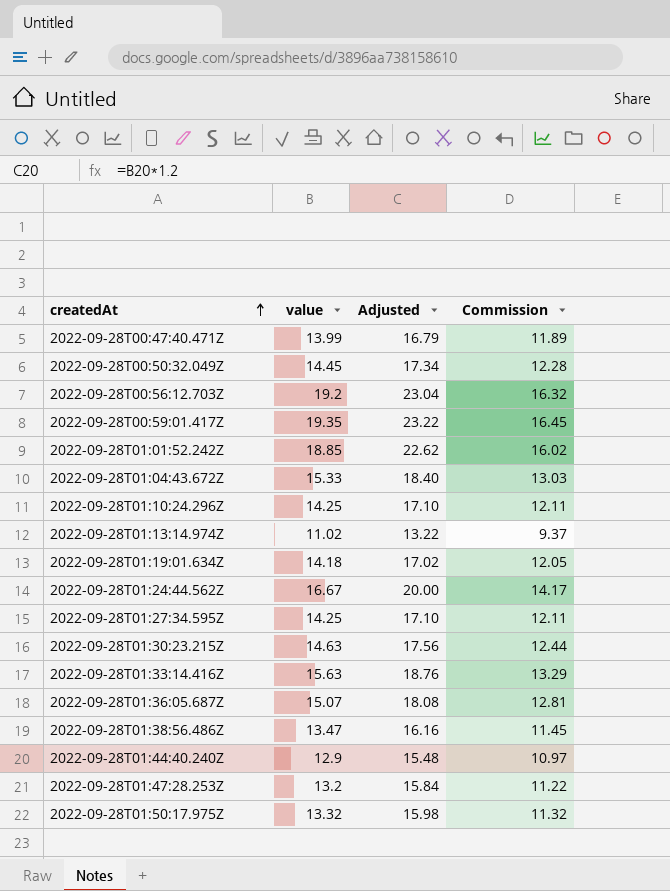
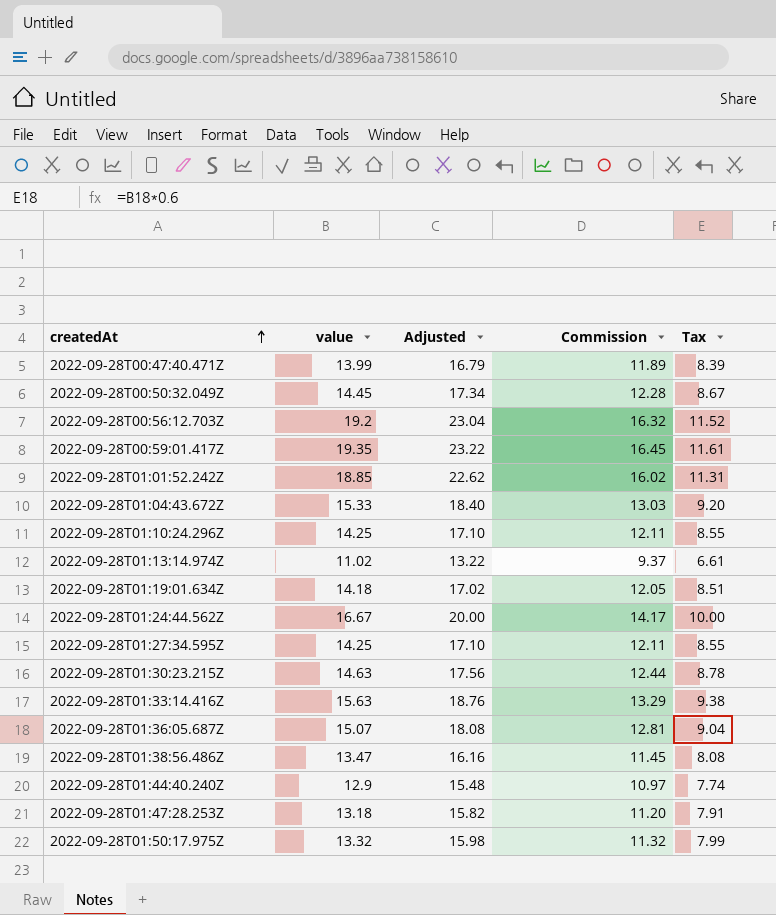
column Tax | formula: none -> [value] * 0.6
2022-09-28T01:47:28.253Z | value: 13.2 -> 13.18
2022-09-28T01:47:28.253Z | Adjusted: 15.84 -> 15.82
2022-09-28T01:47:28.253Z | Commission: 11.22 -> 11.20

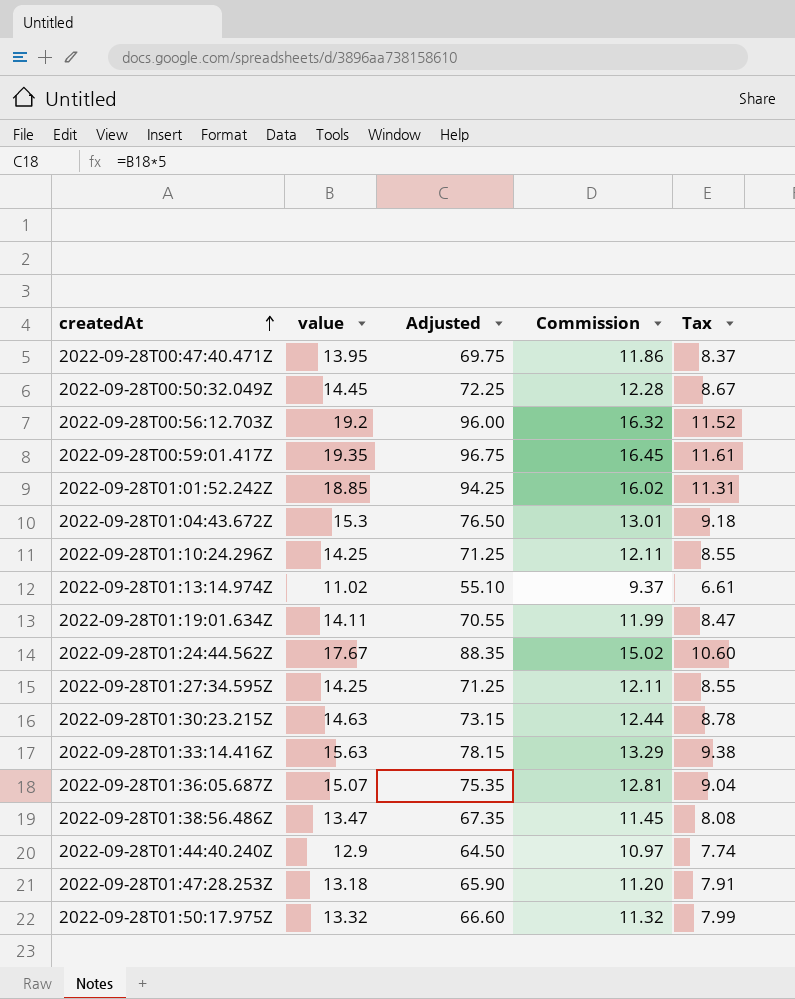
column Adjusted | formula: [value] * 1.2 -> [value] * 5
2022-09-28T00:47:40.471Z | value: 13.99 -> 13.95
2022-09-28T00:47:40.471Z | Commission: 11.89 -> 11.86
2022-09-28T00:47:40.471Z | Tax: 8.39 -> 8.37
2022-09-28T01:04:43.672Z | value: 15.33 -> 15.3
2022-09-28T01:04:43.672Z | Commission: 13.03 -> 13.01
2022-09-28T01:04:43.672Z | Tax: 9.20 -> 9.18
2022-09-28T01:19:01.634Z | value: 14.18 -> 14.11
2022-09-28T01:19:01.634Z | Commission: 12.05 -> 11.99
2022-09-28T01:19:01.634Z | Tax: 8.51 -> 8.47
2022-09-28T01:24:44.562Z | value: 16.67 -> 17.67
2022-09-28T01:24:44.562Z | Commission: 14.17 -> 15.02
2022-09-28T01:24:44.562Z | Tax: 10.00 -> 10.60

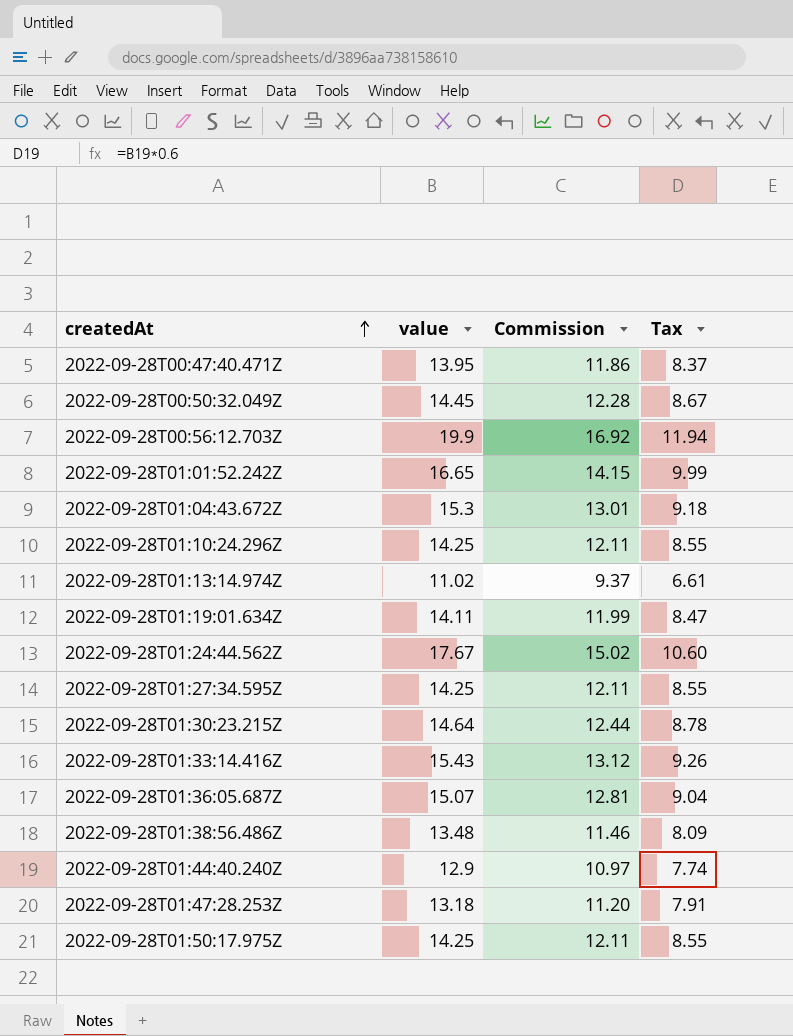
column Adjusted | formula: [value] * 5 -> none
row 2022-09-28T00:59:01.417Z: 19.35 | 96.75 | 16.45 | 11.61 -> none
2022-09-28T00:56:12.703Z | value: 19.2 -> 19.9
2022-09-28T00:56:12.703Z | Commission: 16.32 -> 16.92
2022-09-28T00:56:12.703Z | Tax: 11.52 -> 11.94
2022-09-28T01:01:52.242Z | value: 18.85 -> 16.65
2022-09-28T01:01:52.242Z | Commission: 16.02 -> 14.15
2022-09-28T01:01:52.242Z | Tax: 11.31 -> 9.99
2022-09-28T01:30:23.215Z | value: 14.63 -> 14.64
2022-09-28T01:33:14.416Z | value: 15.63 -> 15.43
2022-09-28T01:33:14.416Z | Commission: 13.29 -> 13.12
2022-09-28T01:33:14.416Z | Tax: 9.38 -> 9.26
2022-09-28T01:38:56.486Z | value: 13.47 -> 13.48
2022-09-28T01:38:56.486Z | Commission: 11.45 -> 11.46
2022-09-28T01:38:56.486Z | Tax: 8.08 -> 8.09
2022-09-28T01:50:17.975Z | value: 13.32 -> 14.25
2022-09-28T01:50:17.975Z | Commission: 11.32 -> 12.11
2022-09-28T01:50:17.975Z | Tax: 7.99 -> 8.55

